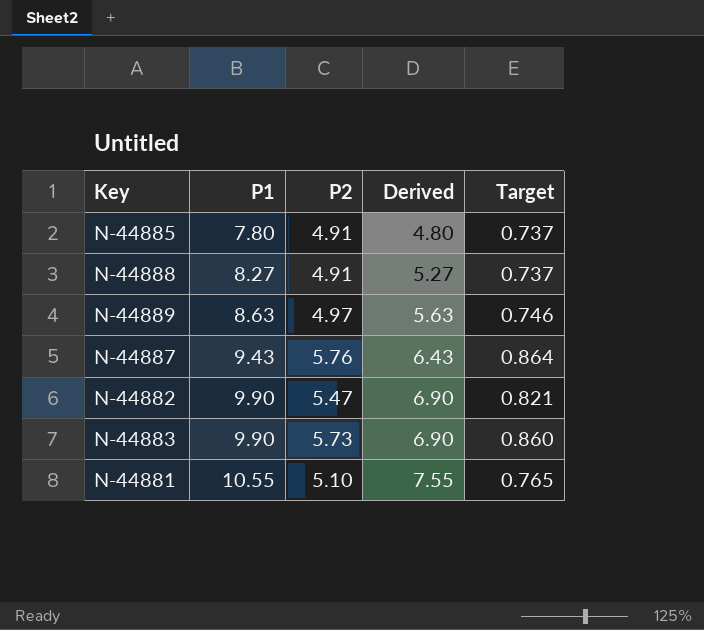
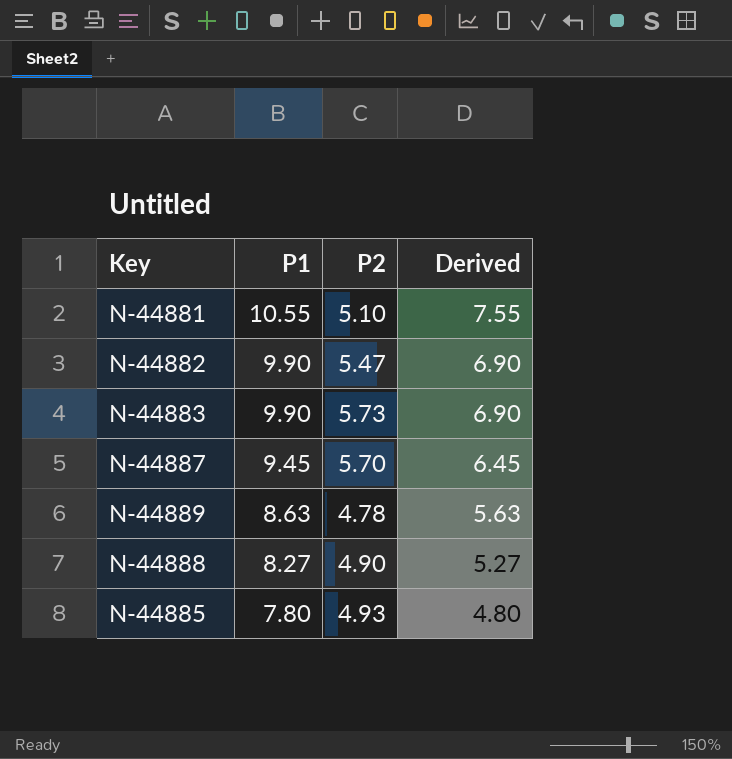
row order: P1 ascending -> P1 descending
column Target | formula: [P2] * 0.15 -> none
N-44887 | P1: 9.43 -> 9.45
N-44887 | P2: 5.76 -> 5.70
N-44887 | Derived: 6.43 -> 6.45
N-44889 | P2: 4.97 -> 4.78
N-44888 | P2: 4.91 -> 4.90
N-44885 | P2: 4.91 -> 4.93

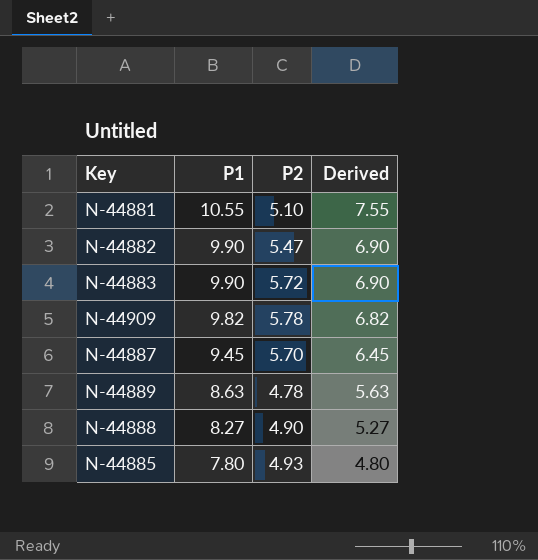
N-44883 | P2: 5.73 -> 5.72
row N-44909: none -> 9.82 | 5.78 | 6.82

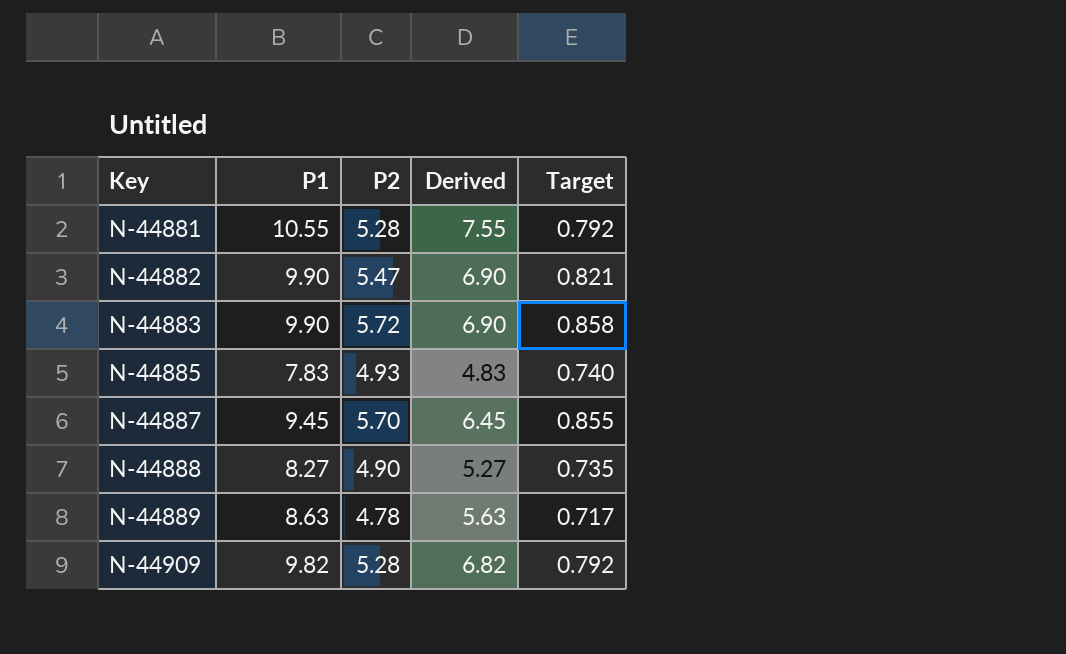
row order: P1 descending -> Key ascending
column Target | formula: none -> [P2] * 0.15
N-44881 | P2: 5.10 -> 5.28
N-44885 | P1: 7.80 -> 7.83
N-44885 | Derived: 4.80 -> 4.83
N-44909 | P2: 5.78 -> 5.28

